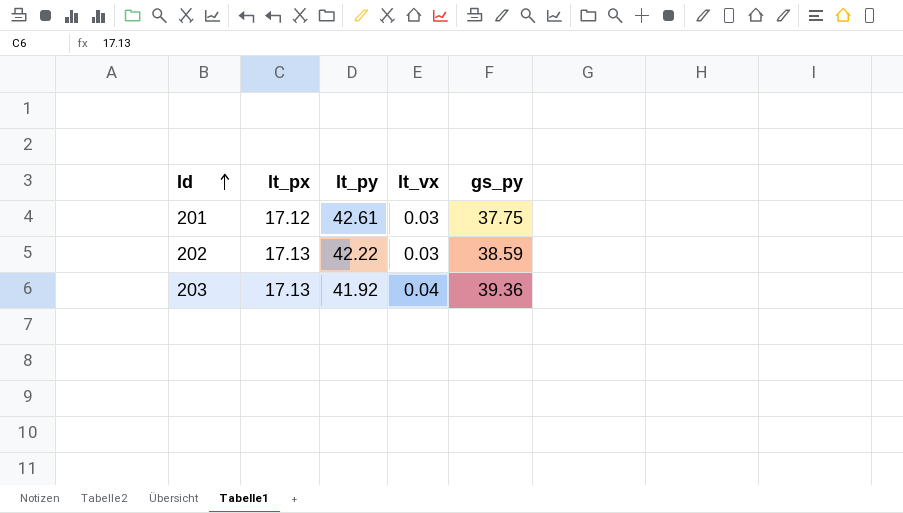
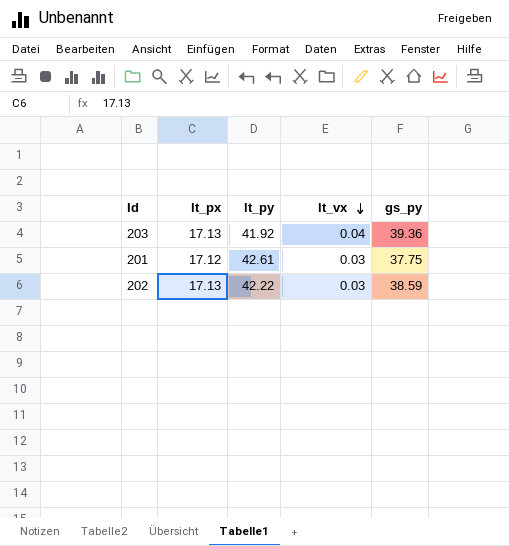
row order: Id ascending -> lt_vx descending

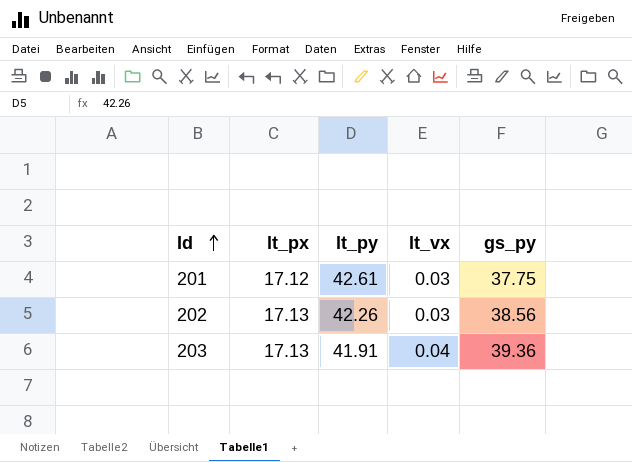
row order: lt_vx descending -> Id ascending
202 | lt_py: 42.22 -> 42.26
202 | gs_py: 38.59 -> 38.56
203 | lt_py: 41.92 -> 41.91

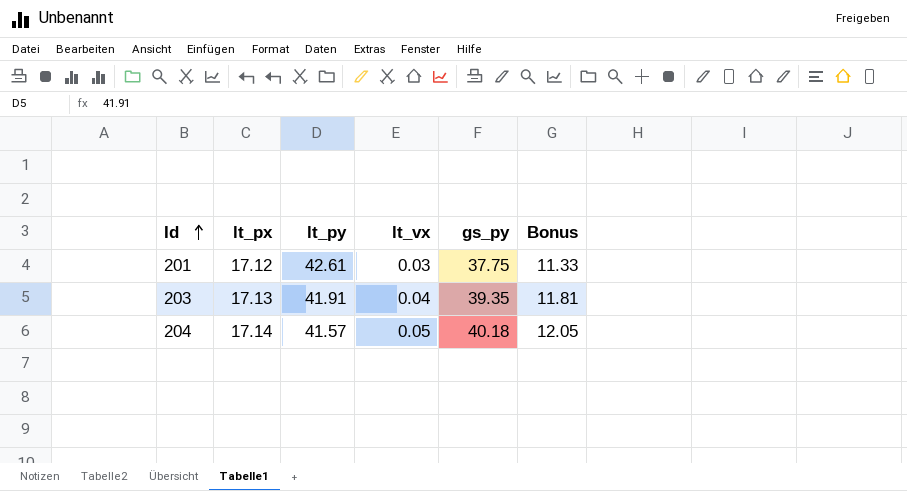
column Bonus | formula: none -> [gs_py] * 0.3
row 202: 17.13 | 42.26 | 0.03 | 38.56 -> none
203 | gs_py: 39.36 -> 39.35
row 204: none -> 17.14 | 41.57 | 0.05 | 40.18 | 12.05

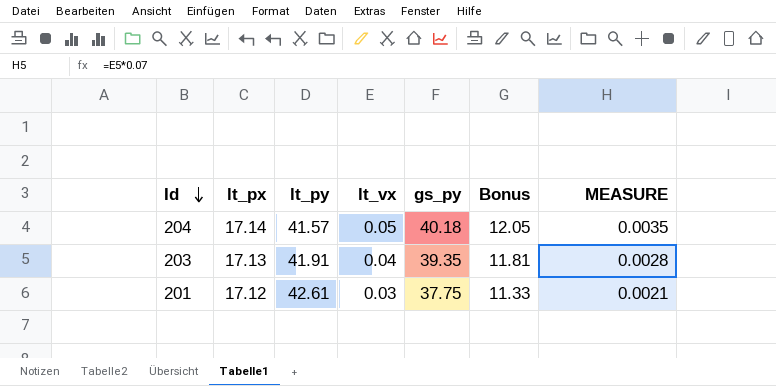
row order: Id ascending -> Id descending
column MEASURE | formula: none -> [lt_vx] * 0.07

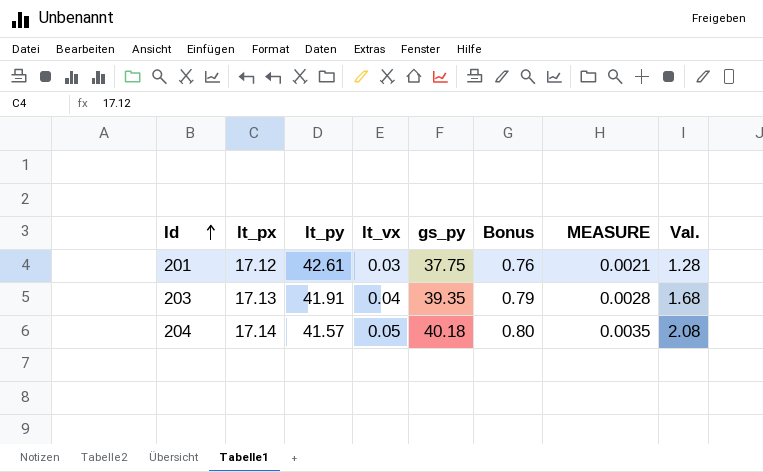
row order: Id descending -> Id ascending
column Bonus | formula: [gs_py] * 0.3 -> [gs_py] * 0.02
column Val. | formula: none -> [lt_py] * [lt_vx]

